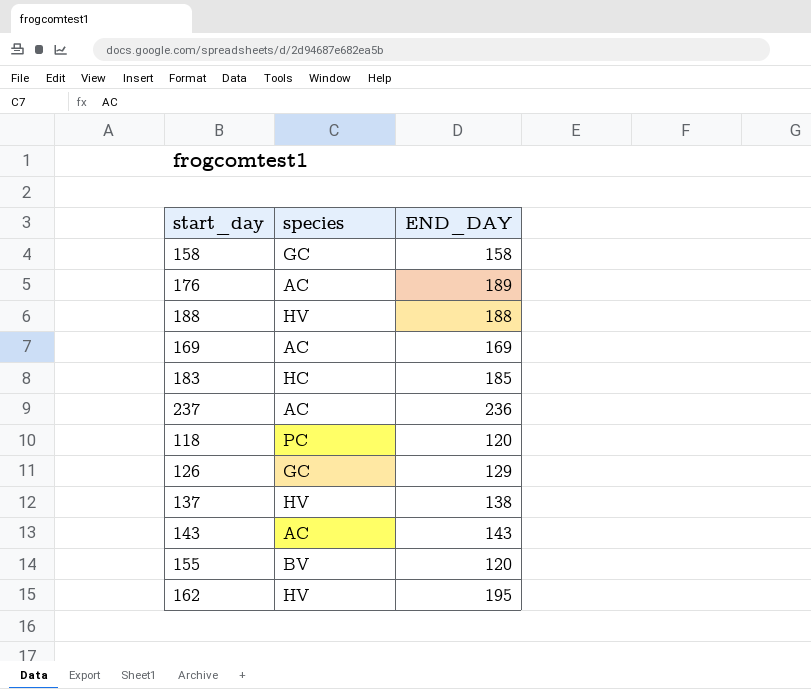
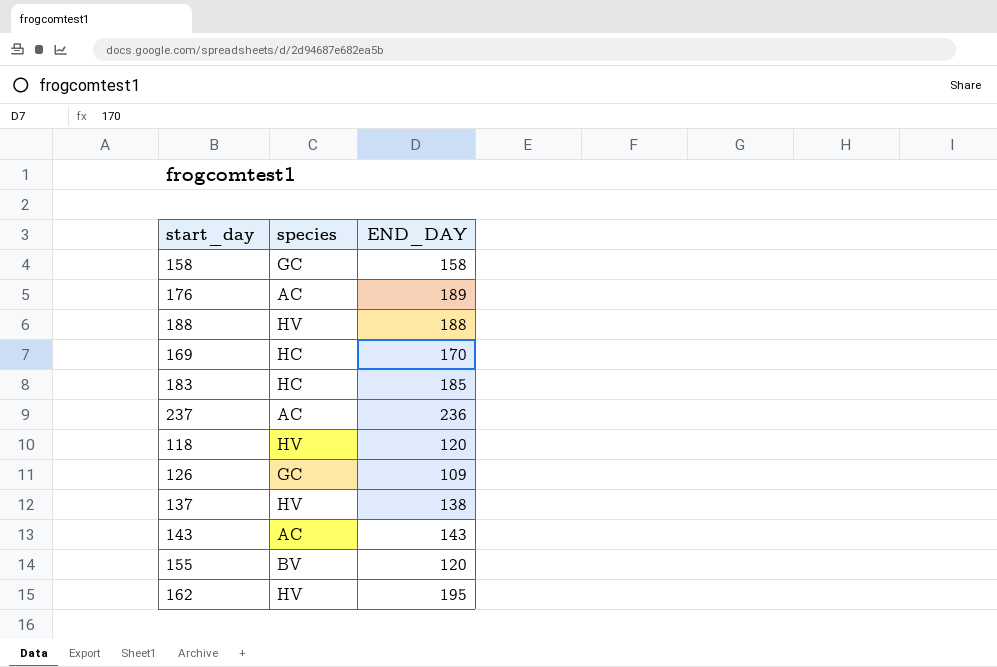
169 | species: AC -> HC
169 | END_DAY: 169 -> 170
118 | species: PC -> HV
126 | END_DAY: 129 -> 109

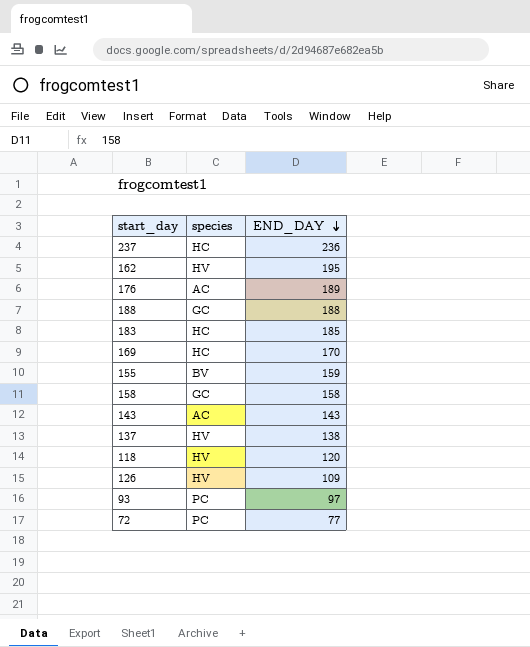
row order: none -> END_DAY descending
237 | species: AC -> HC
188 | species: HV -> GC
155 | END_DAY: 120 -> 159
126 | species: GC -> HV
row 93: none -> PC | 97
row 72: none -> PC | 77

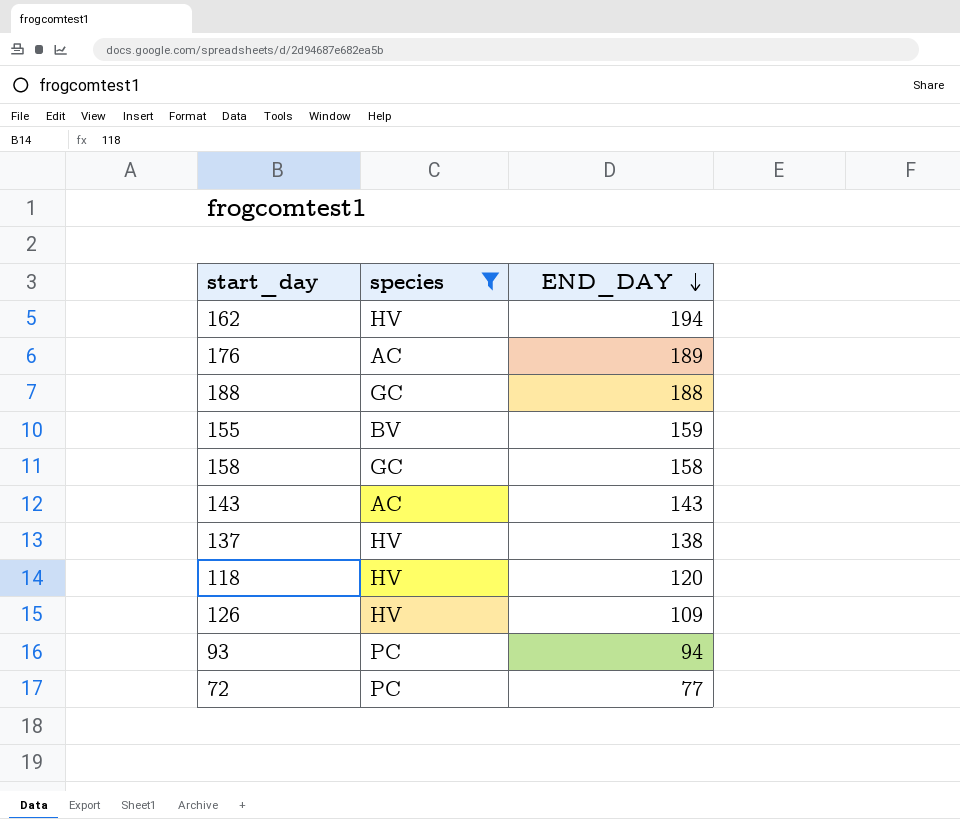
filter: none -> species != HC
162 | END_DAY: 195 -> 194
93 | END_DAY: 97 -> 94

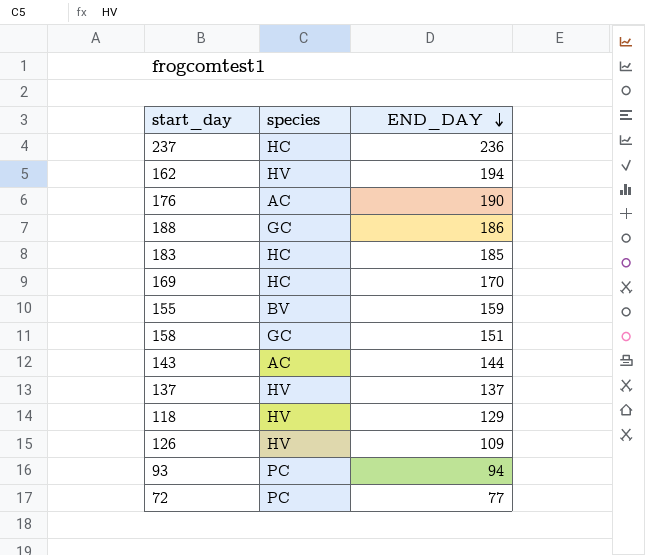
filter: species != HC -> none
176 | END_DAY: 189 -> 190
188 | END_DAY: 188 -> 186
158 | END_DAY: 158 -> 151
143 | END_DAY: 143 -> 144
137 | END_DAY: 138 -> 137
118 | END_DAY: 120 -> 129

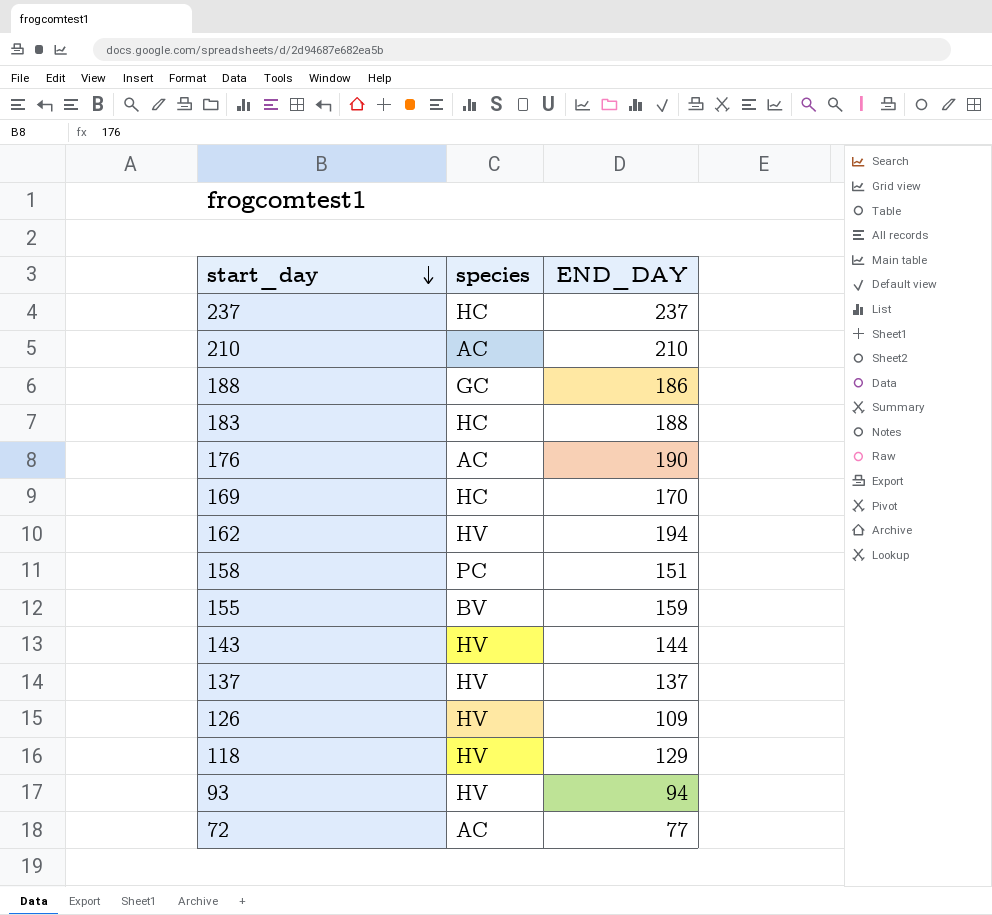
row order: END_DAY descending -> start_day descending
237 | END_DAY: 236 -> 237
row 210: none -> AC | 210
183 | END_DAY: 185 -> 188
158 | species: GC -> PC
143 | species: AC -> HV
93 | species: PC -> HV
72 | species: PC -> AC

